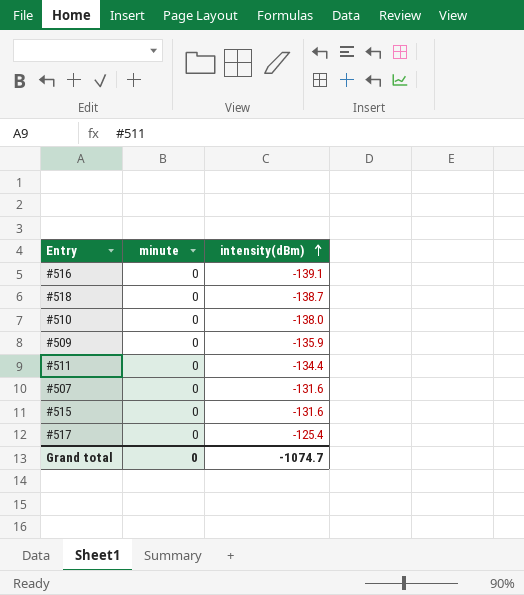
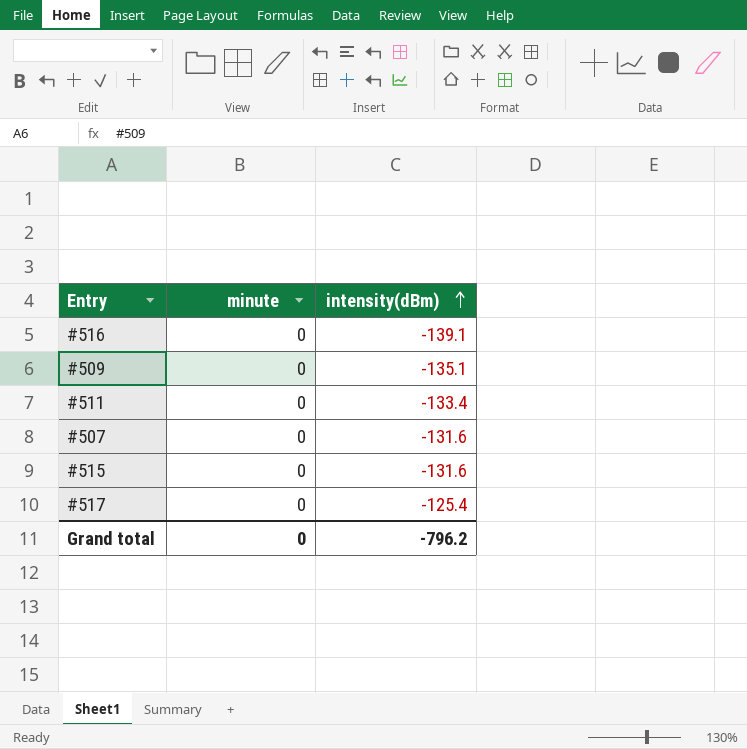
row #518: 0 | -138.7 -> none
row #510: 0 | -138.0 -> none
#509 | intensity(dBm): -135.9 -> -135.1
#511 | intensity(dBm): -134.4 -> -133.4
Grand total | intensity(dBm): -1074.7 -> -796.2

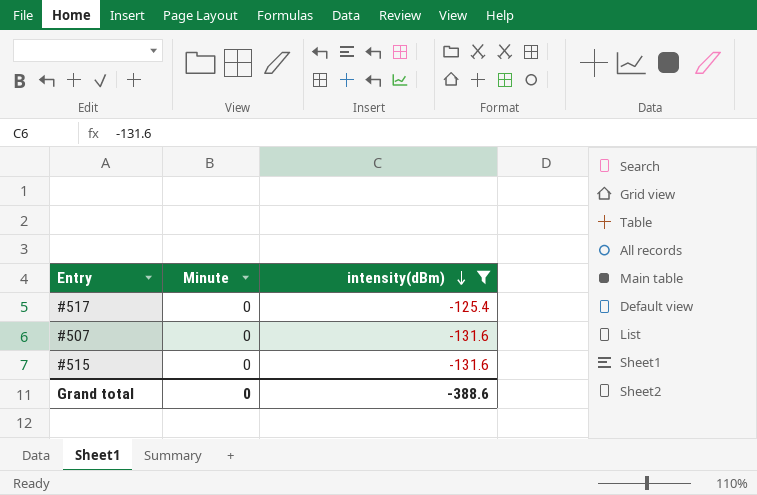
filter: none -> intensity(dBm) >= -131.6
row order: intensity(dBm) ascending -> intensity(dBm) descending
column name: minute -> Minute
Grand total | intensity(dBm): -796.2 -> -388.6

